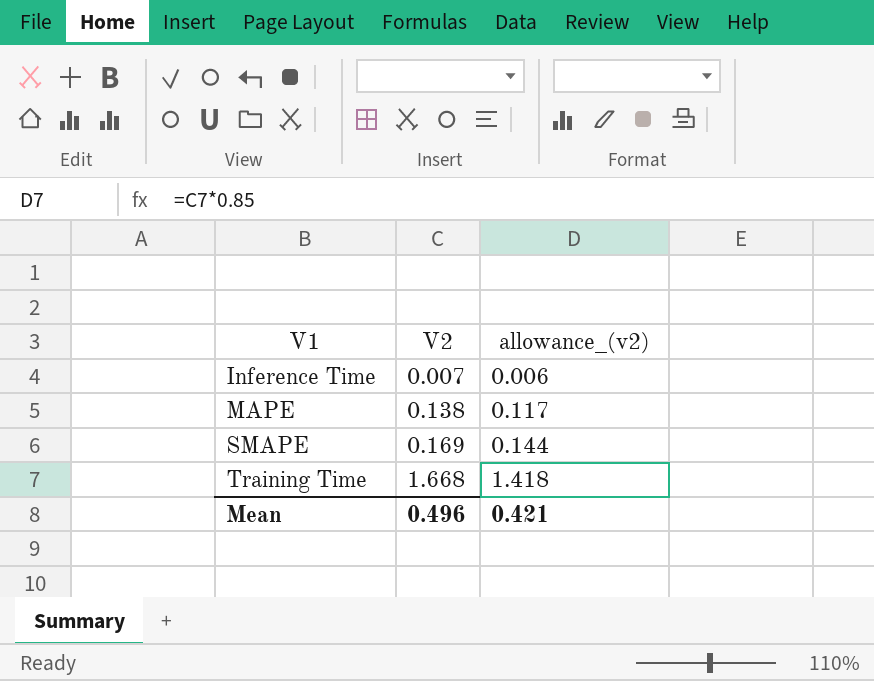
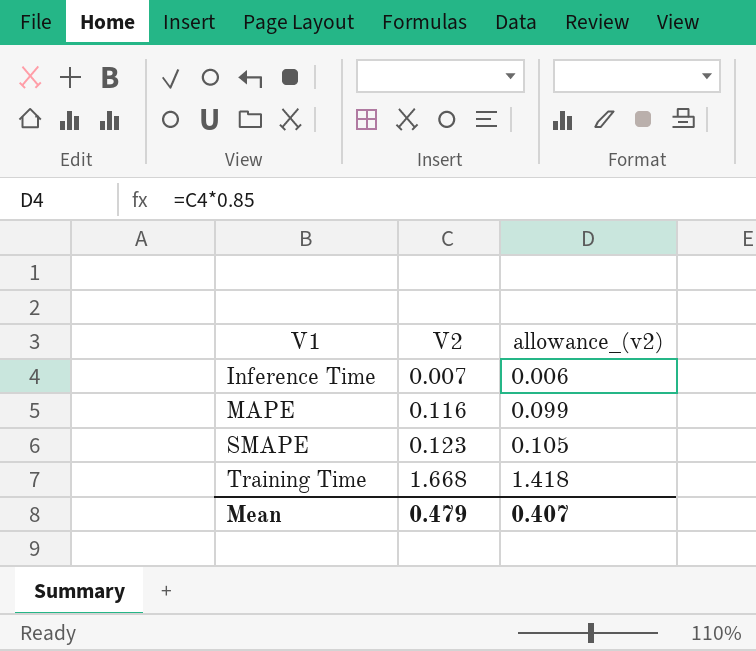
MAPE | V2: 0.138 -> 0.116
MAPE | allowance_(v2): 0.117 -> 0.099
SMAPE | V2: 0.169 -> 0.123
SMAPE | allowance_(v2): 0.144 -> 0.105
Mean | V2: 0.496 -> 0.479
Mean | allowance_(v2): 0.421 -> 0.407

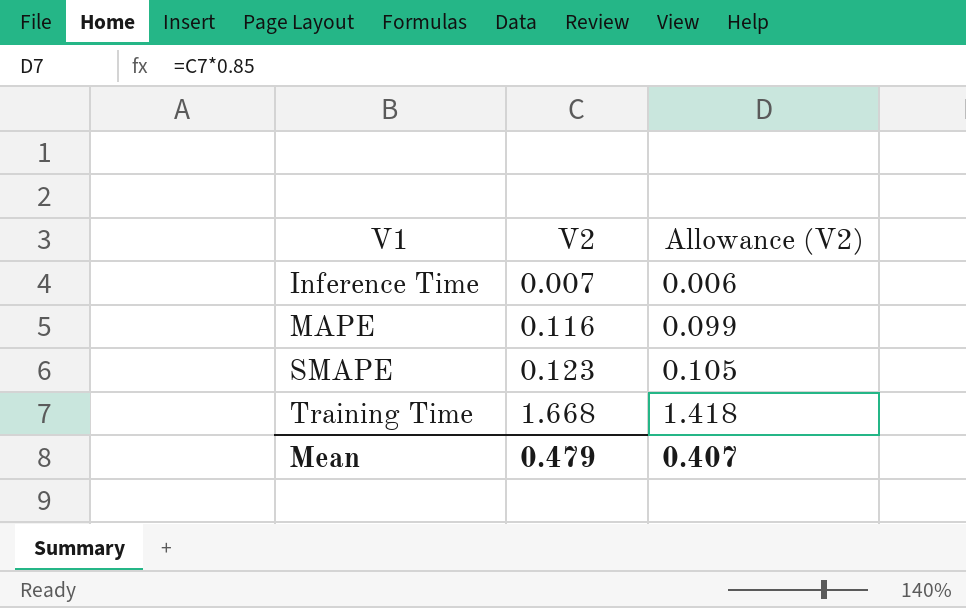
column name: allowance_(v2) -> Allowance (V2)

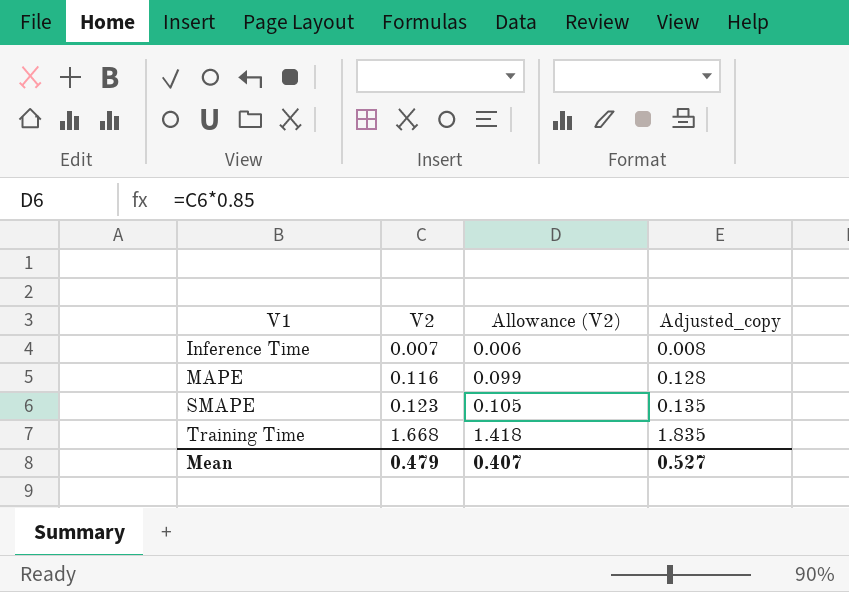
column Adjusted_copy | formula: none -> [V2] * 1.1

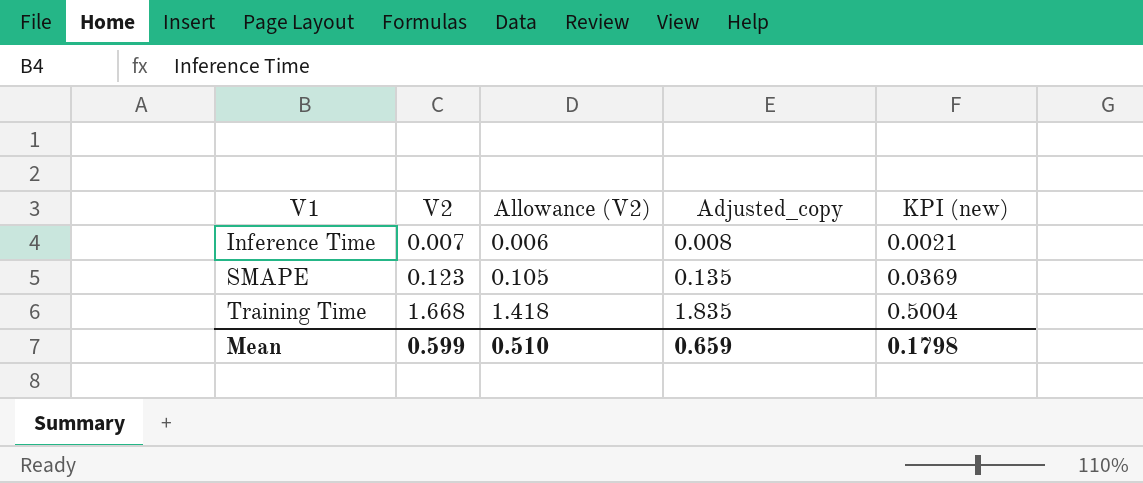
column KPI (new) | formula: none -> [V2] * 0.3
row MAPE: 0.116 | 0.099 | 0.128 -> none
Mean | V2: 0.479 -> 0.599
Mean | Allowance (V2): 0.407 -> 0.510
Mean | Adjusted_copy: 0.527 -> 0.659

